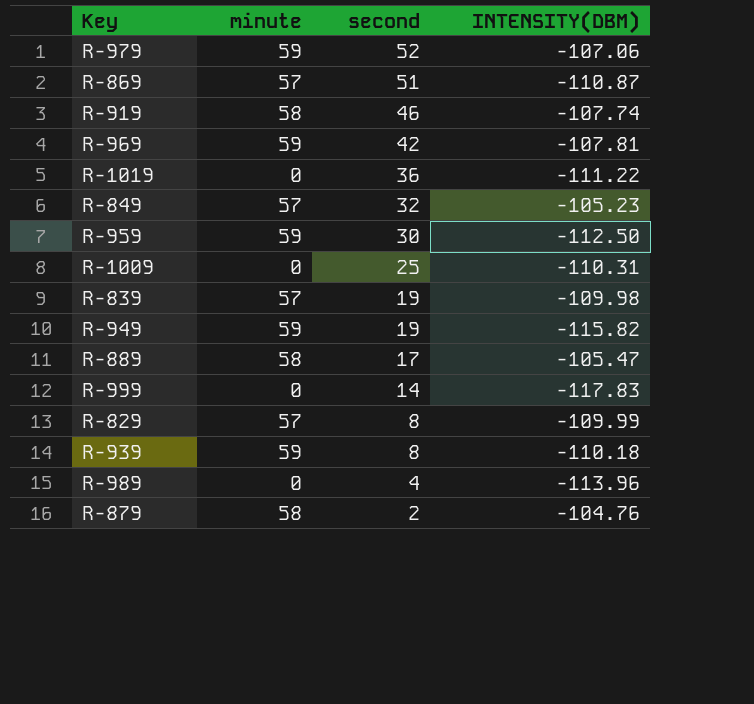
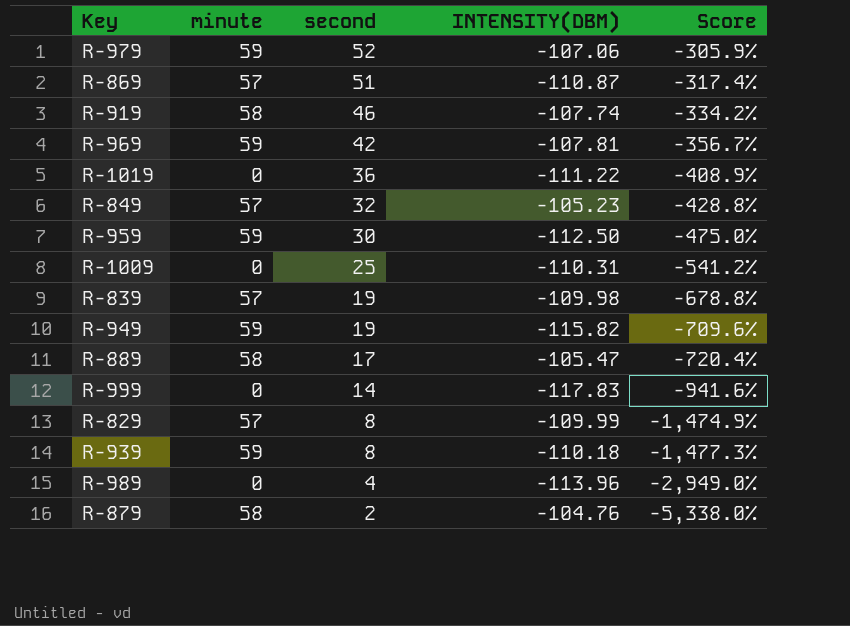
column Score | formula: none -> ([INTENSITY(DBM)] - [second]) / [second]

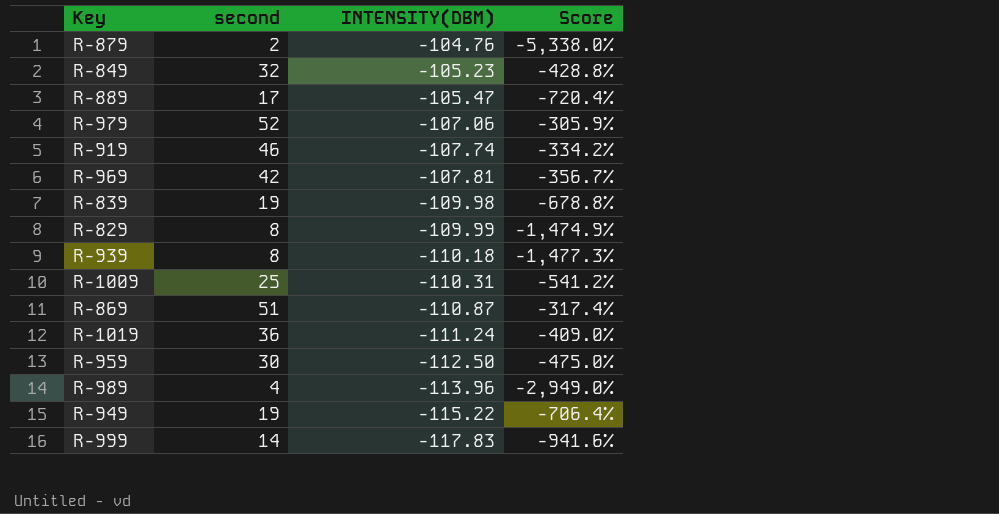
row order: second descending -> INTENSITY(DBM) descending
column minute | position: 2 -> none
R-1019 | INTENSITY(DBM): -111.22 -> -111.24
R-1019 | Score: -408.9% -> -409.0%
R-949 | INTENSITY(DBM): -115.82 -> -115.22
R-949 | Score: -709.6% -> -706.4%

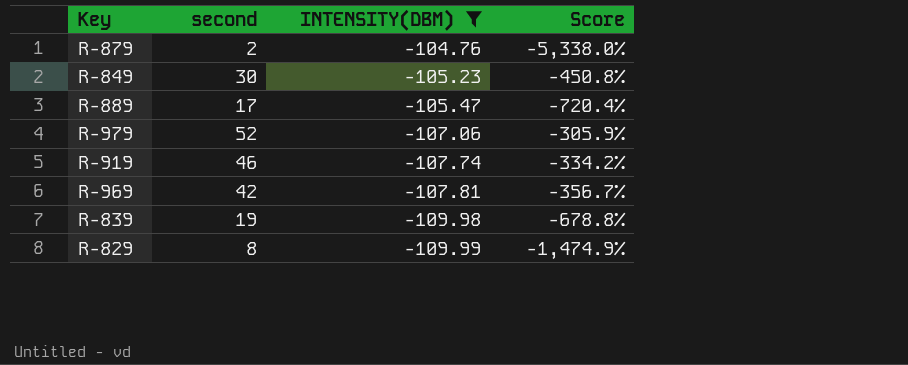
filter: none -> INTENSITY(DBM) >= -109.99
R-849 | second: 32 -> 30
R-849 | Score: -428.8% -> -450.8%

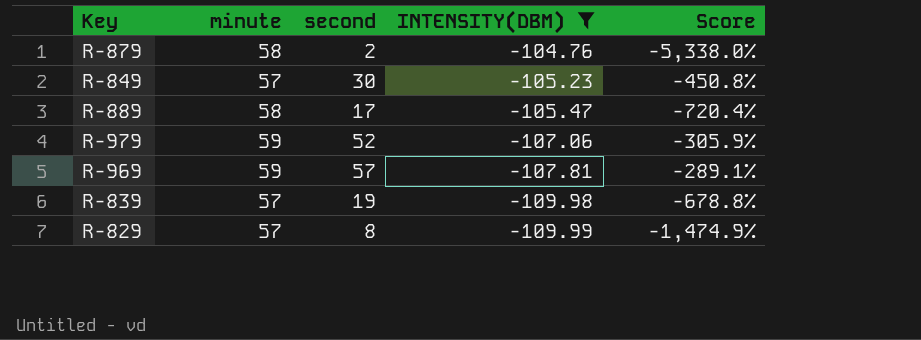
column minute | position: none -> 2
row R-919: 46 | -107.74 | -334.2% -> none
R-969 | second: 42 -> 57
R-969 | Score: -356.7% -> -289.1%

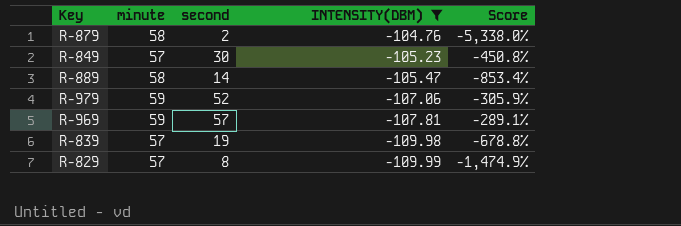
R-889 | second: 17 -> 14
R-889 | Score: -720.4% -> -853.4%

